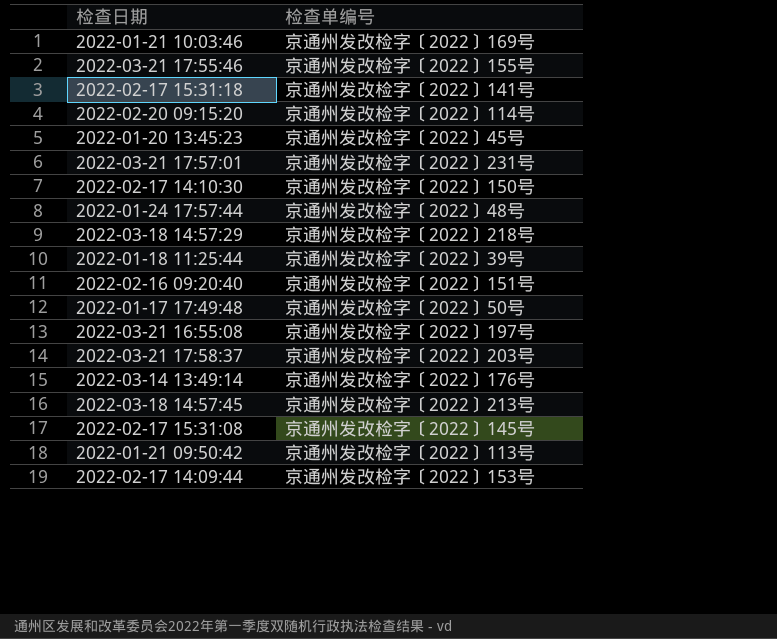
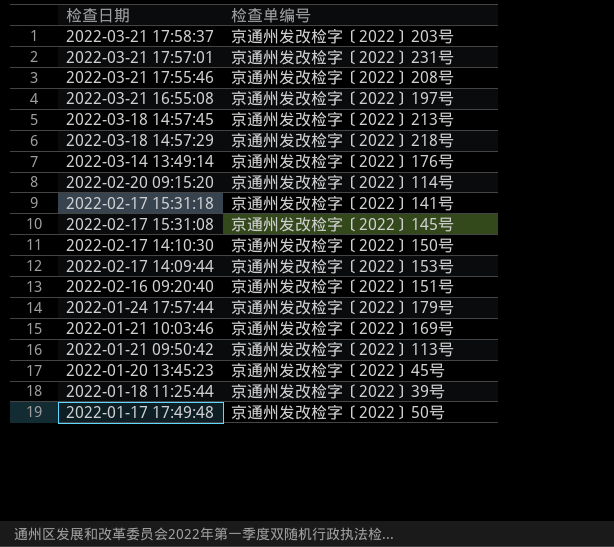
row order: none -> 检查日期 descending
2022-03-21 17:55:46 | 检查单编号: 京通州发改检字〔2022〕155号 -> 京通州发改检字〔2022〕208号
2022-01-24 17:57:44 | 检查单编号: 京通州发改检字〔2022〕48号 -> 京通州发改检字〔2022〕179号

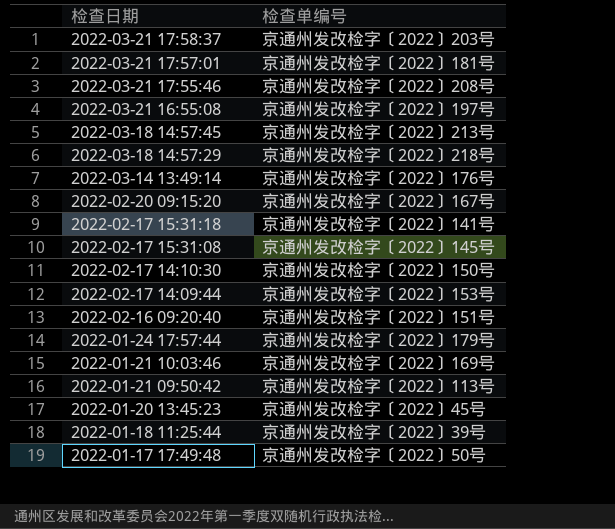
2022-03-21 17:57:01 | 检查单编号: 京通州发改检字〔2022〕231号 -> 京通州发改检字〔2022〕181号
2022-02-20 09:15:20 | 检查单编号: 京通州发改检字〔2022〕114号 -> 京通州发改检字〔2022〕167号

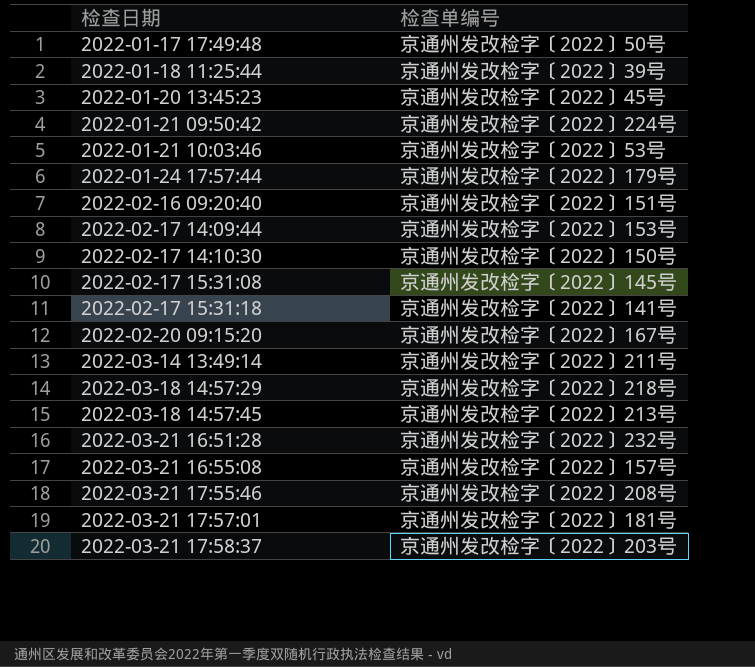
row order: 检查日期 descending -> 检查日期 ascending
2022-01-21 09:50:42 | 检查单编号: 京通州发改检字〔2022〕113号 -> 京通州发改检字〔2022〕224号
2022-01-21 10:03:46 | 检查单编号: 京通州发改检字〔2022〕169号 -> 京通州发改检字〔2022〕53号
2022-03-14 13:49:14 | 检查单编号: 京通州发改检字〔2022〕176号 -> 京通州发改检字〔2022〕211号
row 2022-03-21 16:51:28: none -> 京通州发改检字〔2022〕232号
2022-03-21 16:55:08 | 检查单编号: 京通州发改检字〔2022〕197号 -> 京通州发改检字〔2022〕157号

